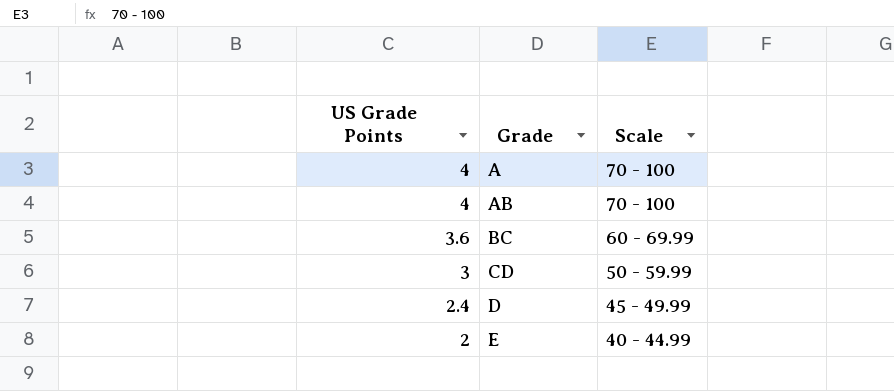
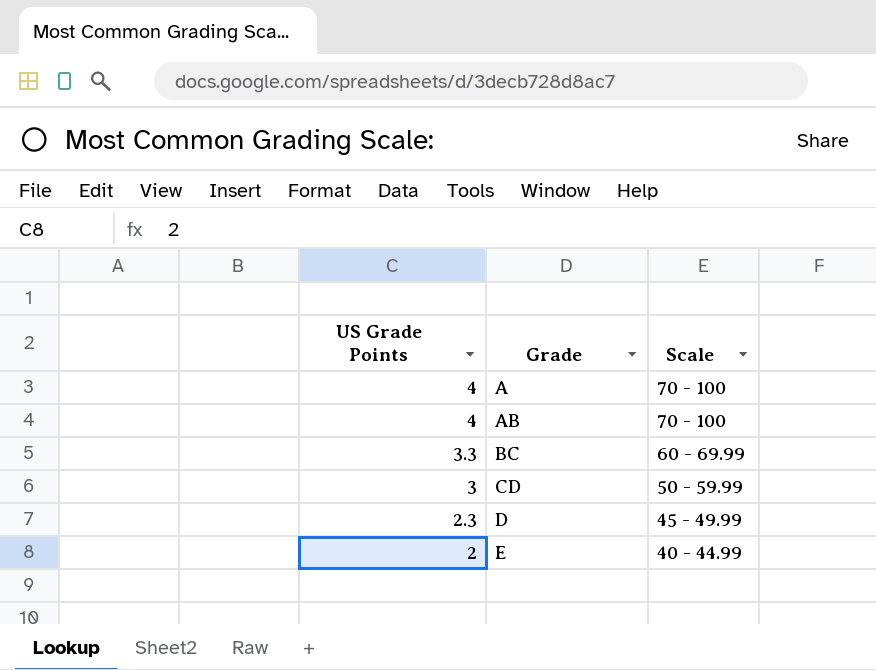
BC | US Grade Points: 3.6 -> 3.3
D | US Grade Points: 2.4 -> 2.3

